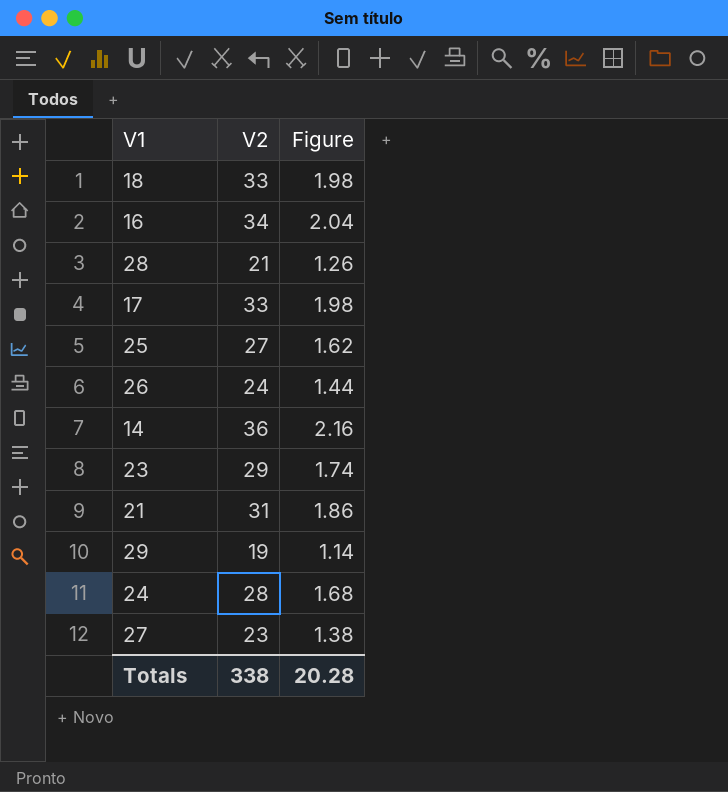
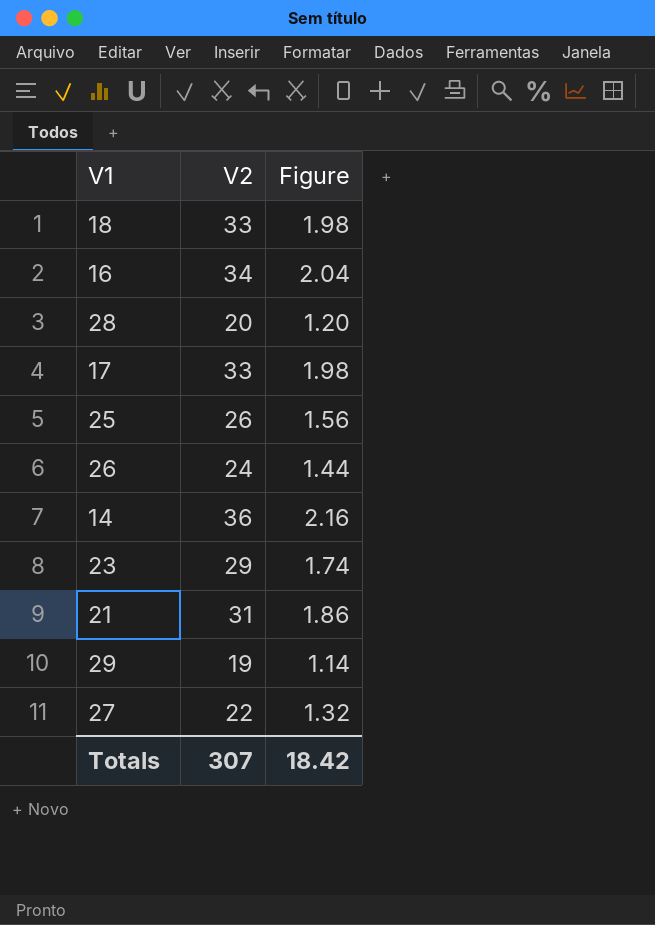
row 24: 28 | 1.68 -> none
28 | V2: 21 -> 20
28 | Figure: 1.26 -> 1.20
25 | V2: 27 -> 26
25 | Figure: 1.62 -> 1.56
27 | V2: 23 -> 22
27 | Figure: 1.38 -> 1.32
Totals | V2: 338 -> 307
Totals | Figure: 20.28 -> 18.42

